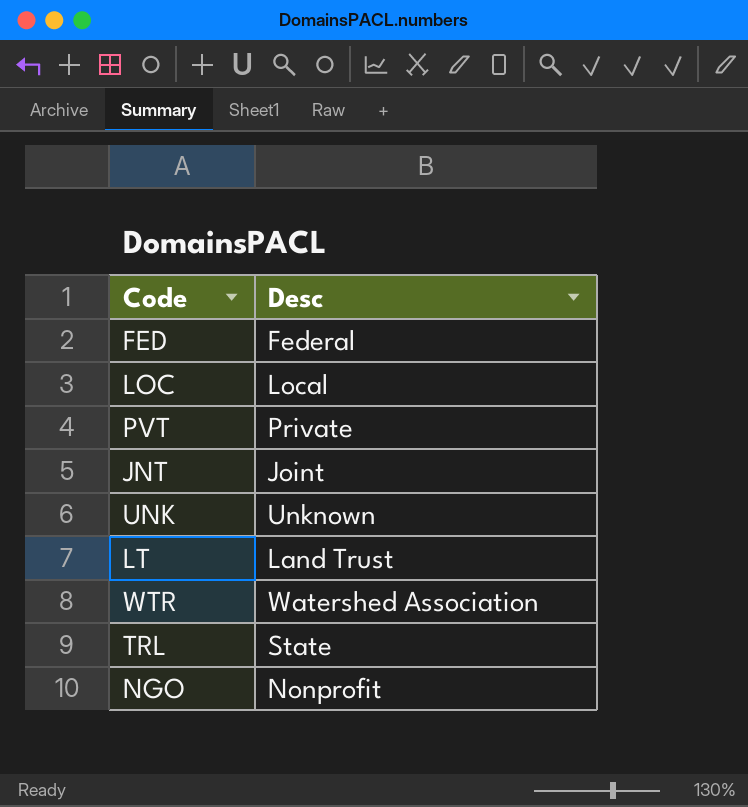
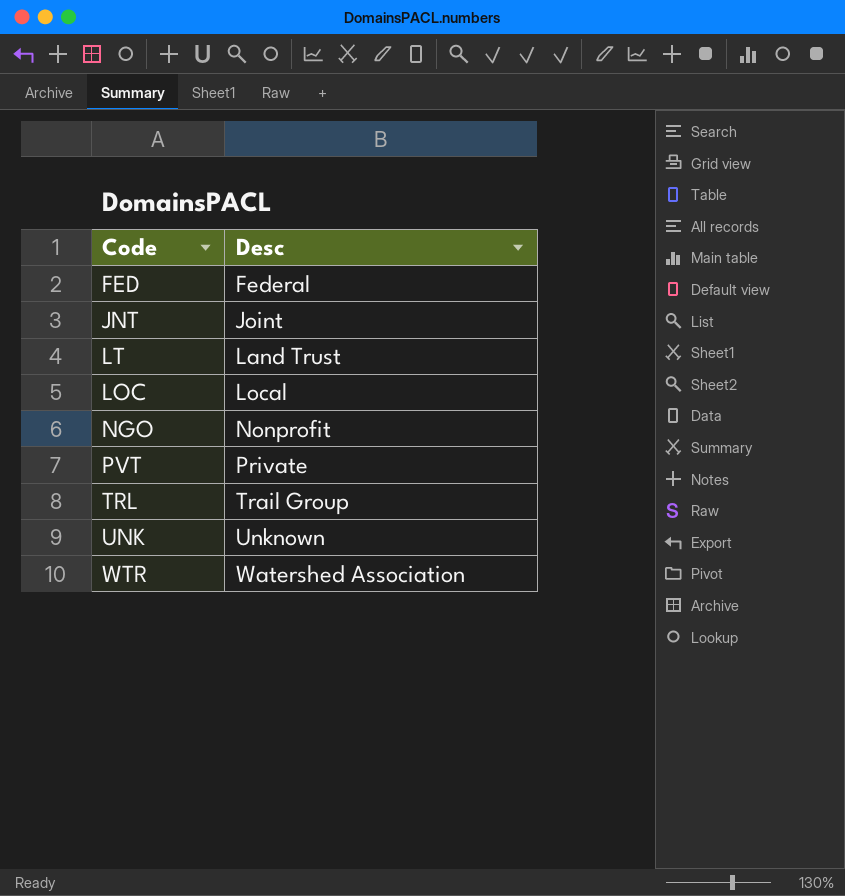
row order: none -> Desc ascending
TRL | Desc: State -> Trail Group

